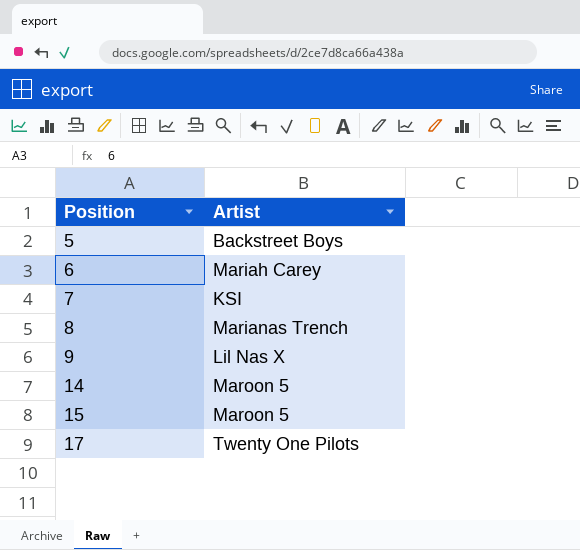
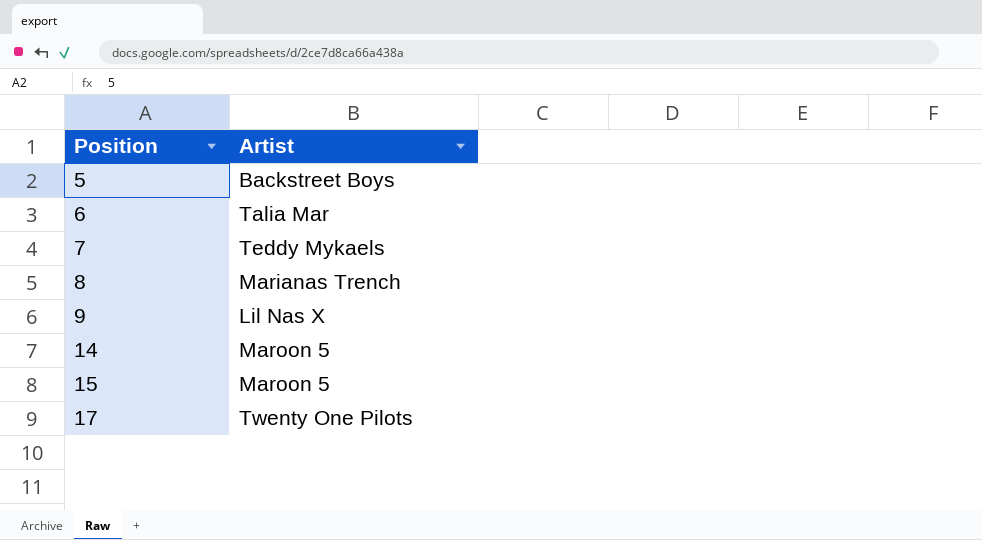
6 | Artist: Mariah Carey -> Talia Mar
7 | Artist: KSI -> Teddy Mykaels

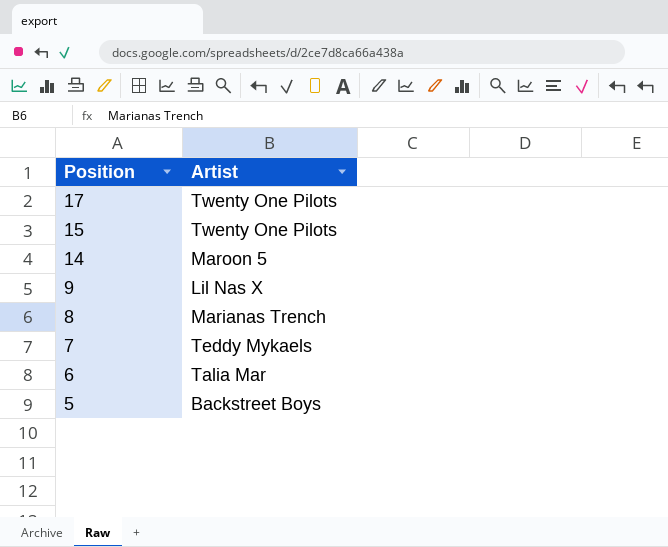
row order: Position ascending -> Position descending
15 | Artist: Maroon 5 -> Twenty One Pilots

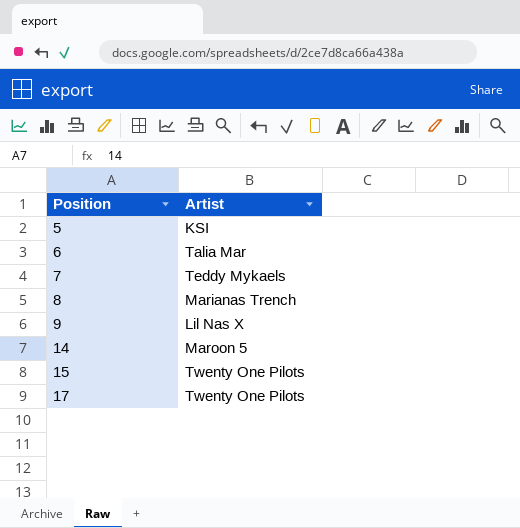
row order: Position descending -> Position ascending
5 | Artist: Backstreet Boys -> KSI

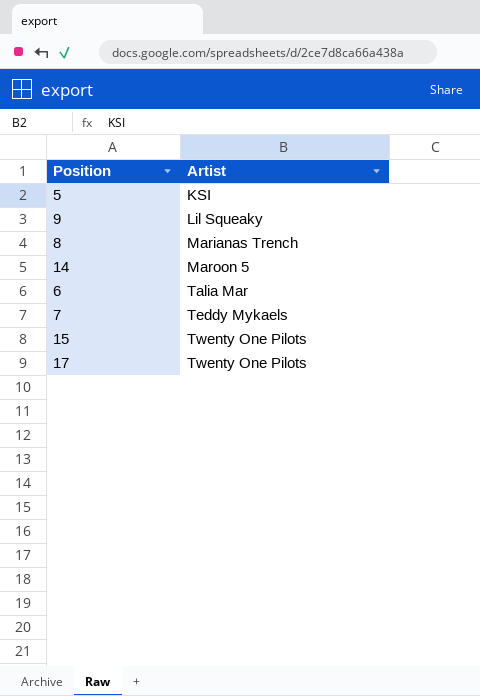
row order: Position ascending -> Artist ascending
9 | Artist: Lil Nas X -> Lil Squeaky

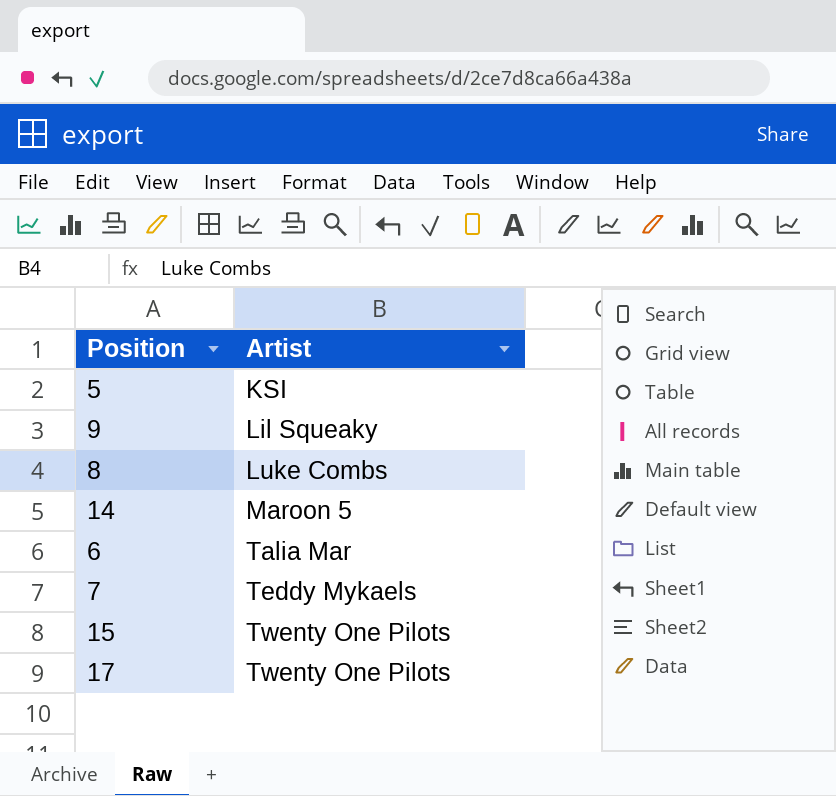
8 | Artist: Marianas Trench -> Luke Combs

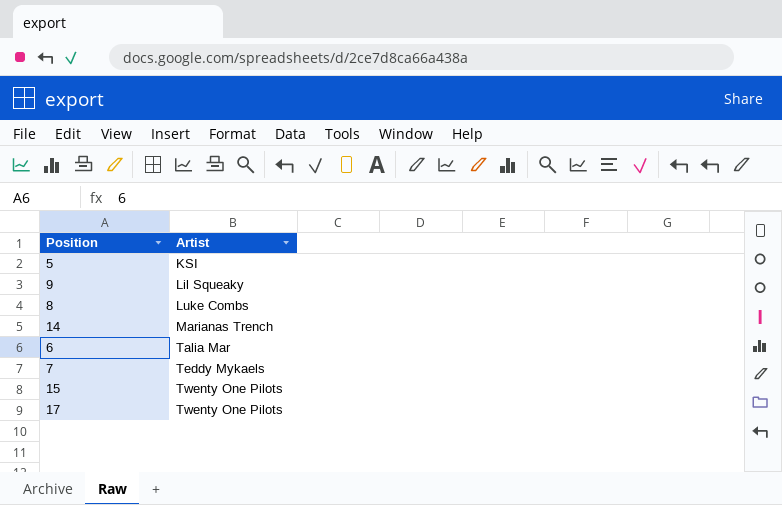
14 | Artist: Maroon 5 -> Marianas Trench

